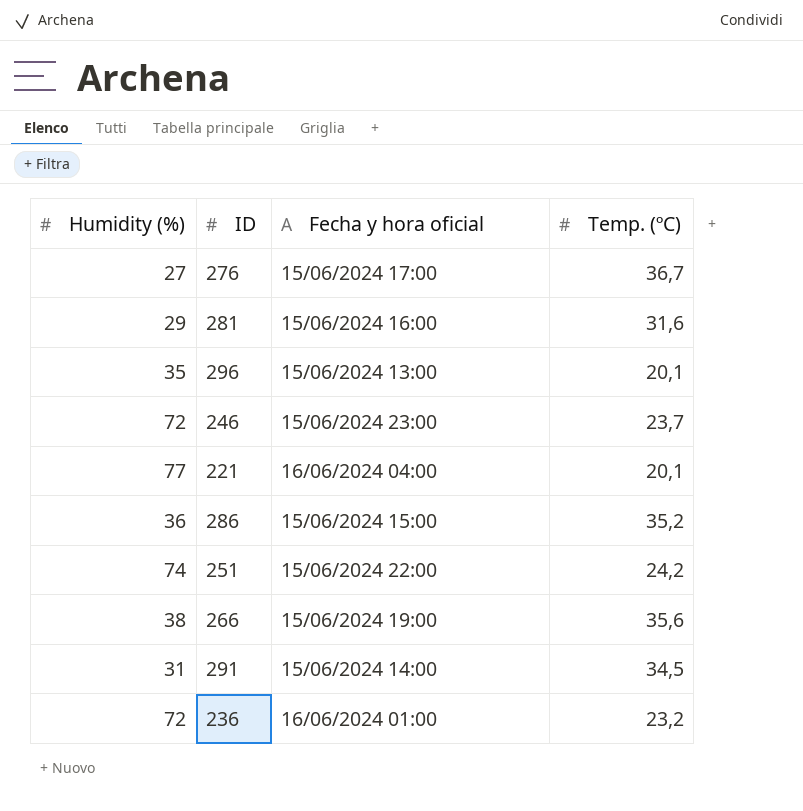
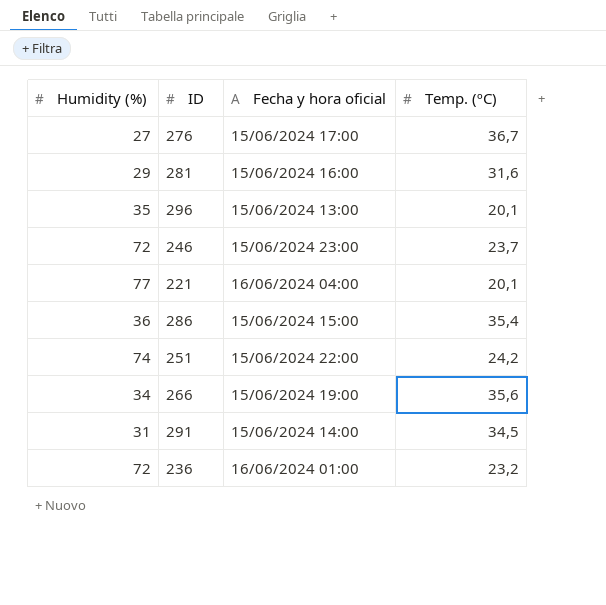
286 | Temp. (ºC): 35,2 -> 35,4
266 | Humidity (%): 38 -> 34

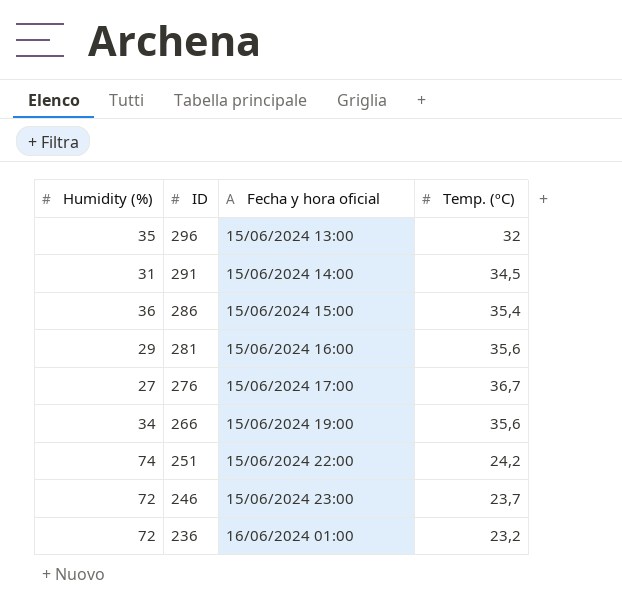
row order: none -> ID descending
row 221: 77 | 16/06/2024 04:00 | 20,1 -> none
296 | Temp. (ºC): 20,1 -> 32
281 | Temp. (ºC): 31,6 -> 35,6

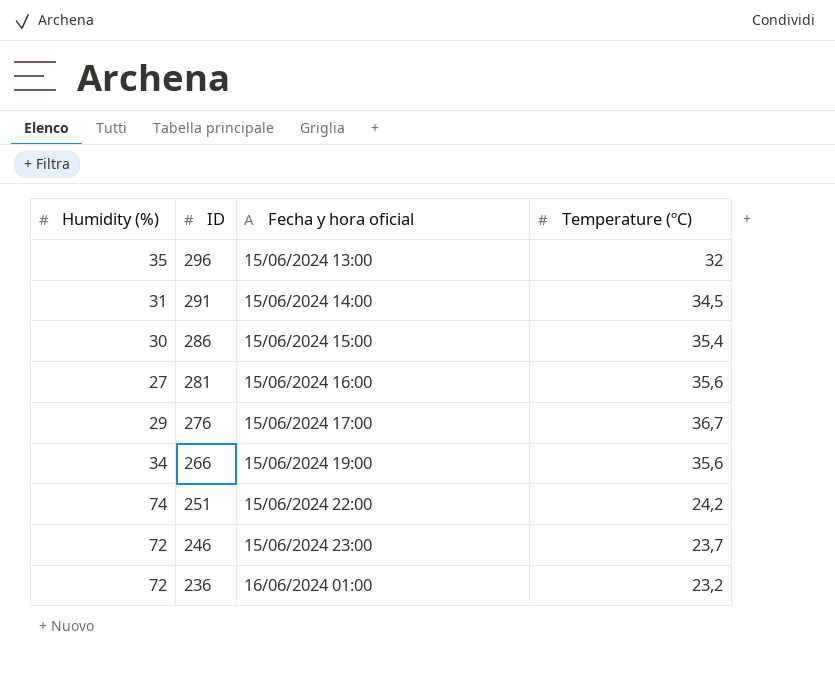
column name: Temp. (ºC) -> Temperature (ºC)
286 | Humidity (%): 36 -> 30
281 | Humidity (%): 29 -> 27
276 | Humidity (%): 27 -> 29

